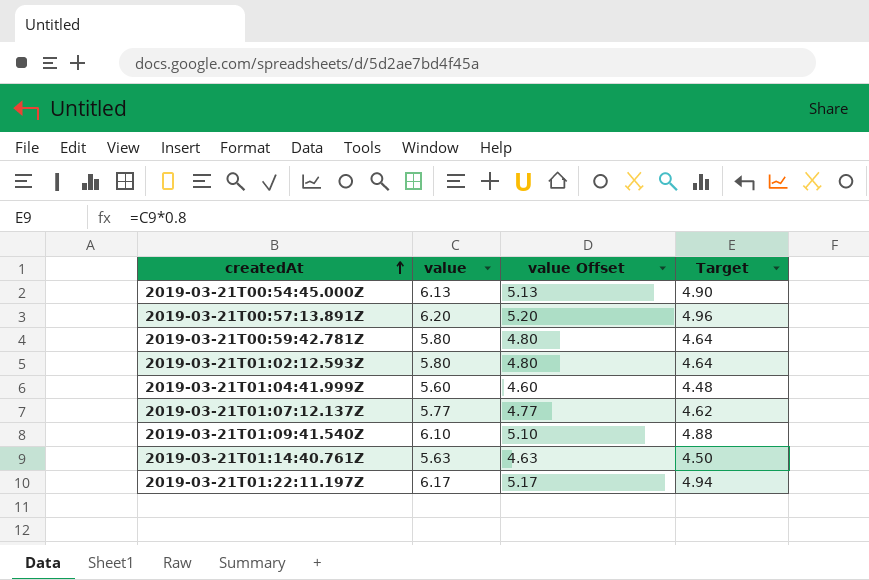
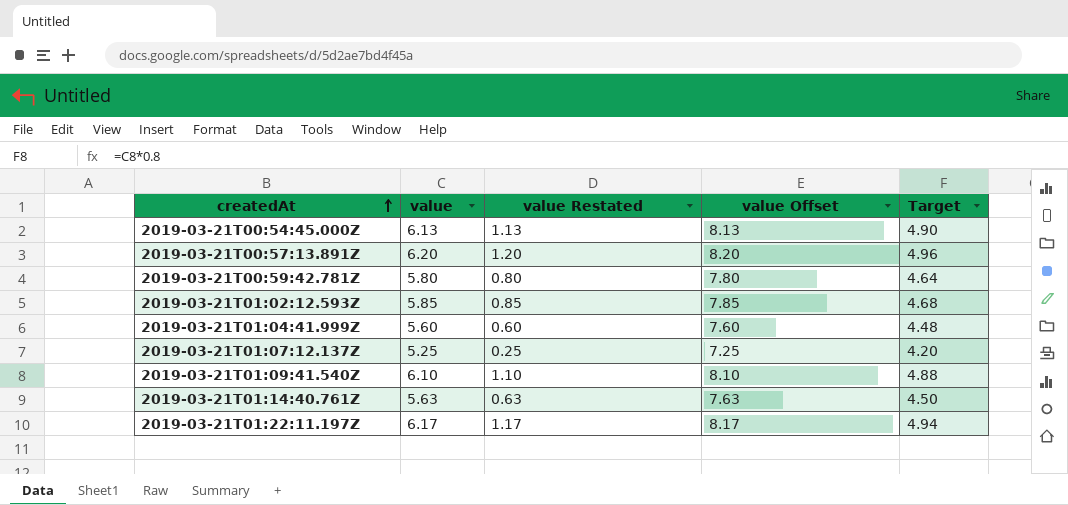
column value Restated | formula: none -> [value] - 5
column value Offset | formula: [value] - 1 -> [value] + 2
2019-03-21T01:02:12.593Z | value: 5.80 -> 5.85
2019-03-21T01:02:12.593Z | Target: 4.64 -> 4.68
2019-03-21T01:07:12.137Z | value: 5.77 -> 5.25
2019-03-21T01:07:12.137Z | Target: 4.62 -> 4.20

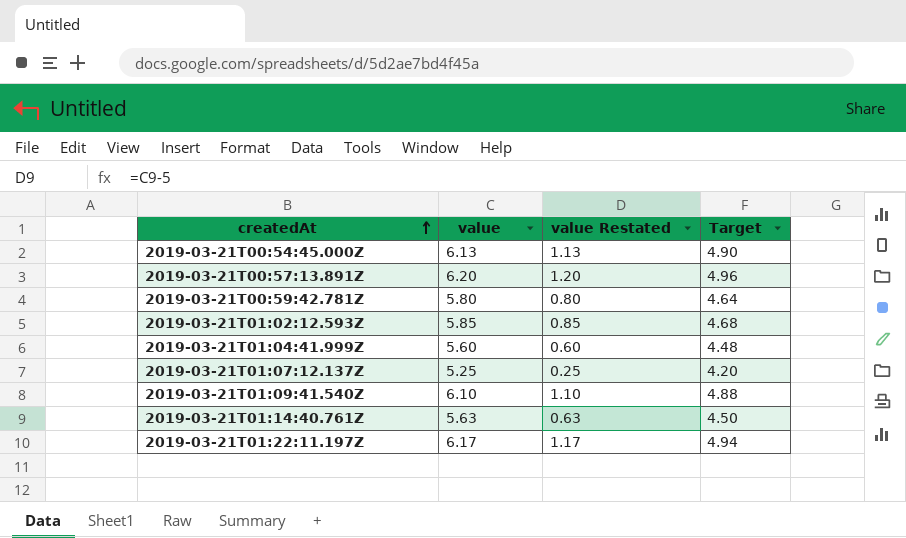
column value Offset | formula: [value] + 2 -> none

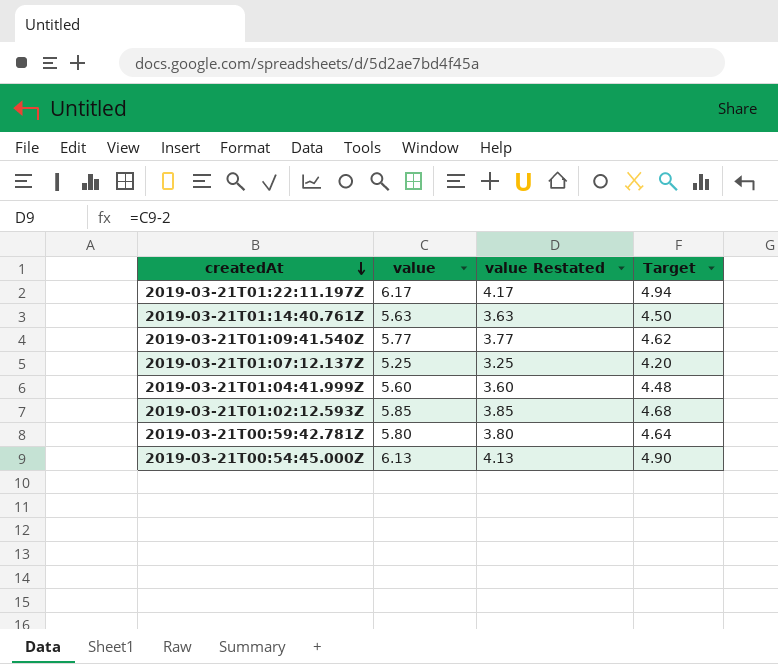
row order: createdAt ascending -> createdAt descending
column value Restated | formula: [value] - 5 -> [value] - 2
row 2019-03-21T00:57:13.891Z: 6.20 | 1.20 | 4.96 -> none
2019-03-21T01:09:41.540Z | value: 6.10 -> 5.77
2019-03-21T01:09:41.540Z | Target: 4.88 -> 4.62

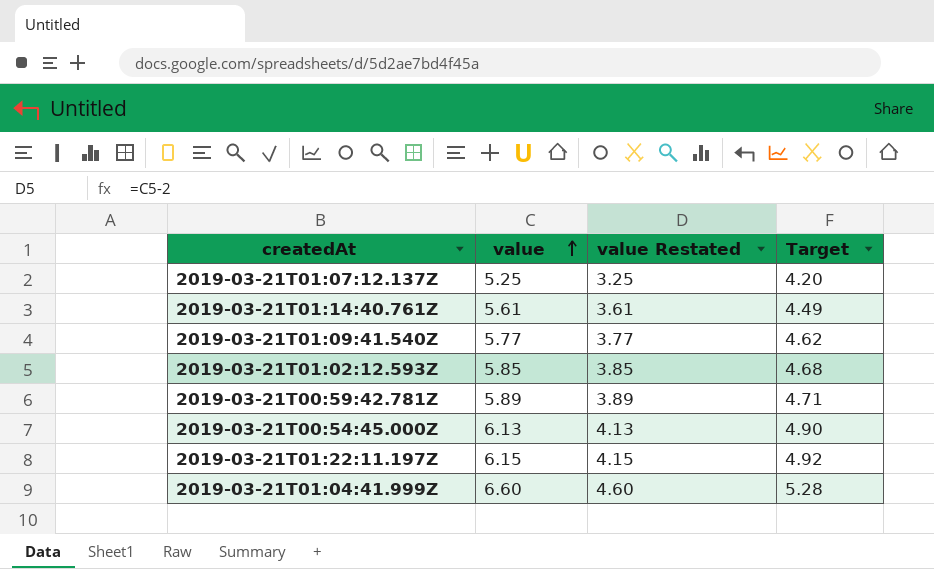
row order: createdAt descending -> value ascending
2019-03-21T01:14:40.761Z | value: 5.63 -> 5.61
2019-03-21T01:14:40.761Z | value Restated: 3.63 -> 3.61
2019-03-21T01:14:40.761Z | Target: 4.50 -> 4.49
2019-03-21T00:59:42.781Z | value: 5.80 -> 5.89
2019-03-21T00:59:42.781Z | value Restated: 3.80 -> 3.89
2019-03-21T00:59:42.781Z | Target: 4.64 -> 4.71
2019-03-21T01:22:11.197Z | value: 6.17 -> 6.15
2019-03-21T01:22:11.197Z | value Restated: 4.17 -> 4.15
2019-03-21T01:22:11.197Z | Target: 4.94 -> 4.92
2019-03-21T01:04:41.999Z | value: 5.60 -> 6.60
2019-03-21T01:04:41.999Z | value Restated: 3.60 -> 4.60
2019-03-21T01:04:41.999Z | Target: 4.48 -> 5.28

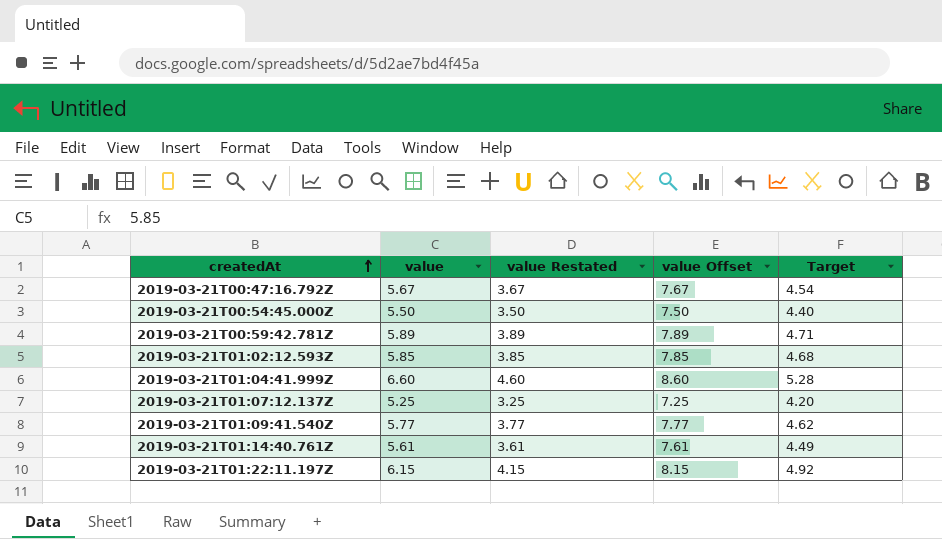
row order: value ascending -> createdAt ascending
column value Offset | formula: none -> [value] + 2
row 2019-03-21T00:47:16.792Z: none -> 5.67 | 3.67 | 7.67 | 4.54
2019-03-21T00:54:45.000Z | value: 6.13 -> 5.50
2019-03-21T00:54:45.000Z | value Restated: 4.13 -> 3.50
2019-03-21T00:54:45.000Z | Target: 4.90 -> 4.40

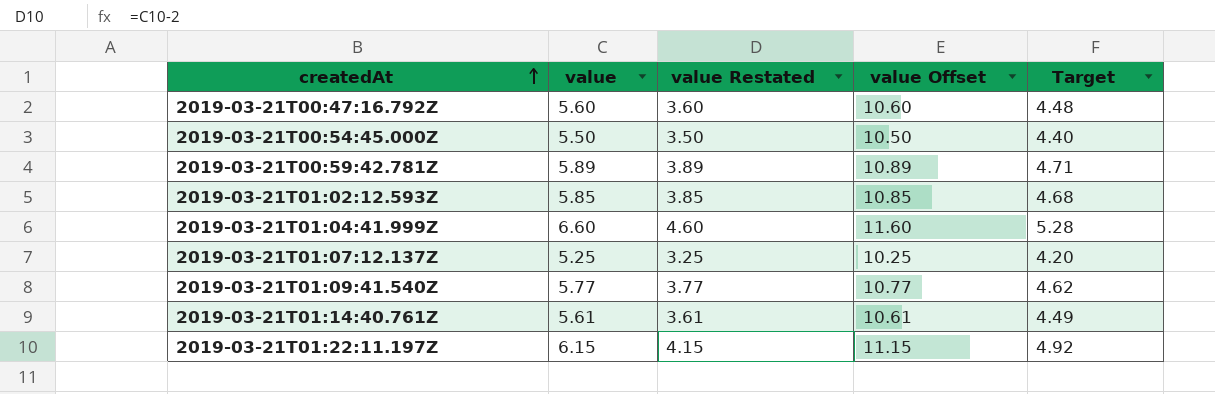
column value Offset | formula: [value] + 2 -> [value] + 5
2019-03-21T00:47:16.792Z | value: 5.67 -> 5.60
2019-03-21T00:47:16.792Z | value Restated: 3.67 -> 3.60
2019-03-21T00:47:16.792Z | Target: 4.54 -> 4.48

